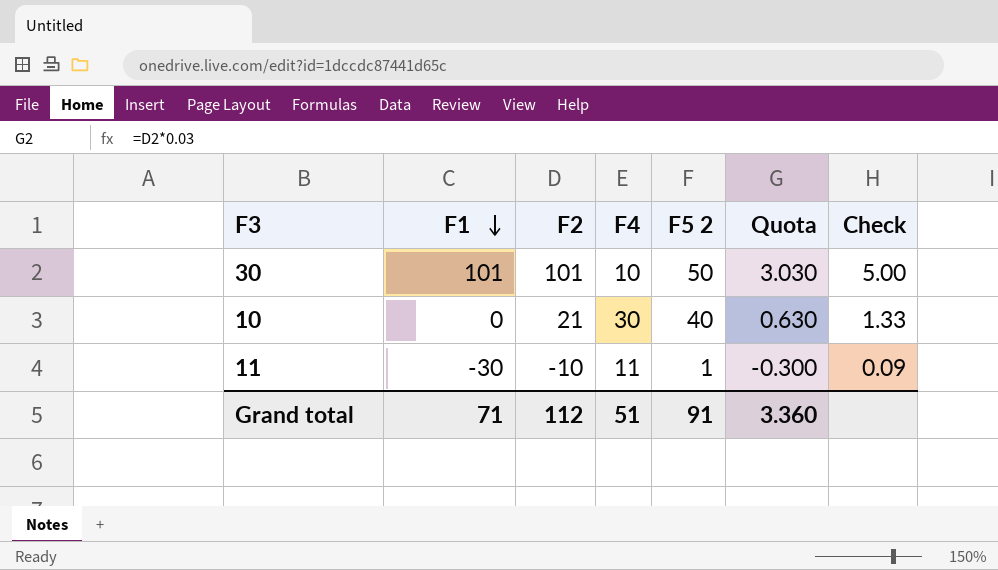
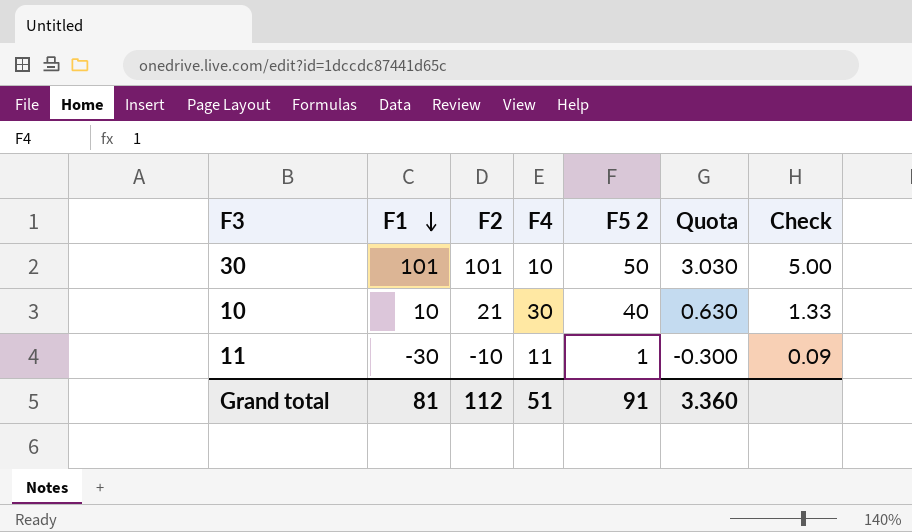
10 | F1: 0 -> 10
Grand total | F1: 71 -> 81

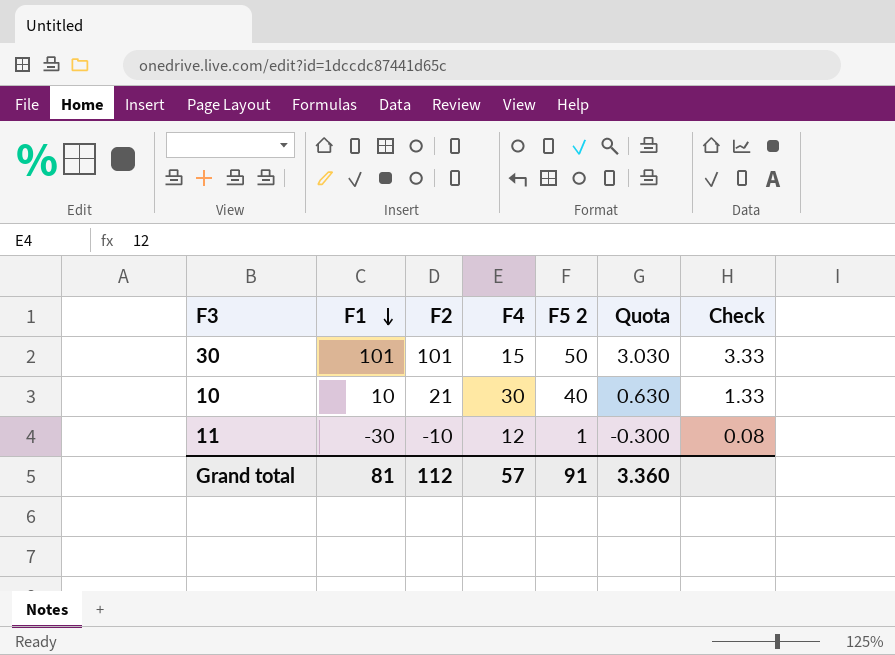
30 | F4: 10 -> 15
30 | Check: 5.00 -> 3.33
11 | F4: 11 -> 12
11 | Check: 0.09 -> 0.08
Grand total | F4: 51 -> 57

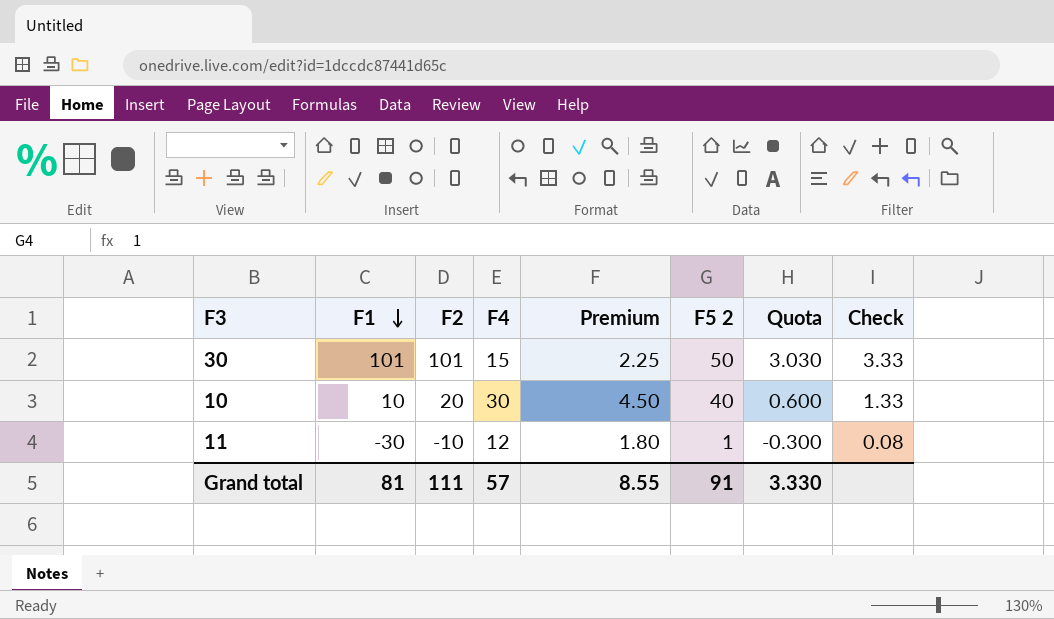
column Premium | formula: none -> [F4] * 0.15
10 | F2: 21 -> 20
10 | Quota: 0.630 -> 0.600
Grand total | F2: 112 -> 111
Grand total | Quota: 3.360 -> 3.330

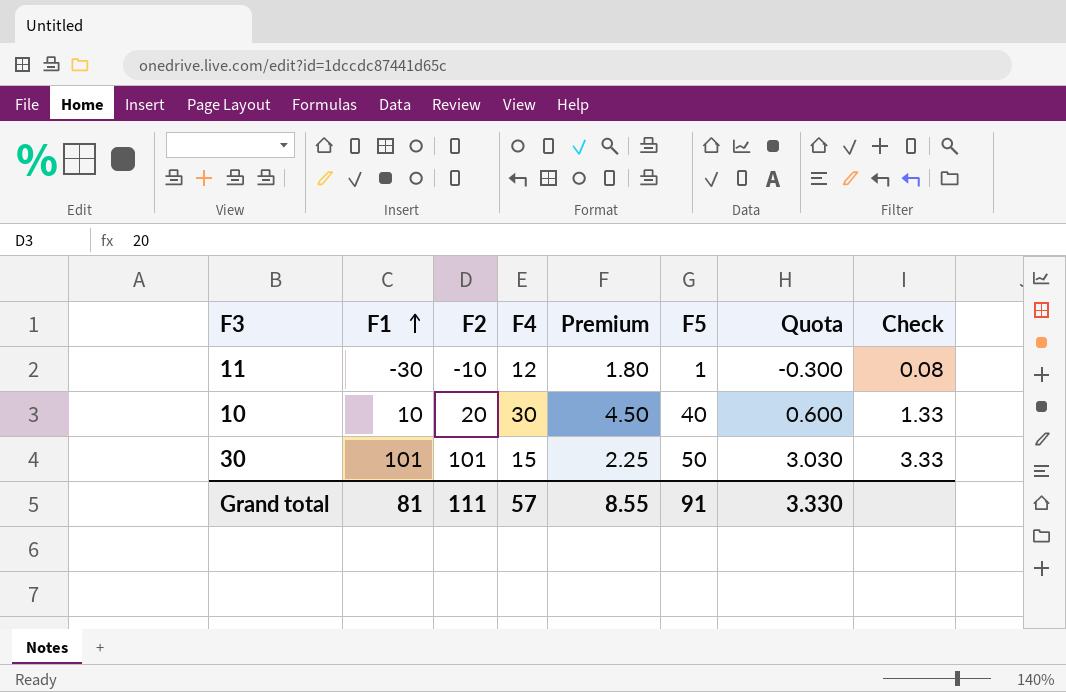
row order: F1 descending -> F1 ascending
column name: F5 2 -> F5

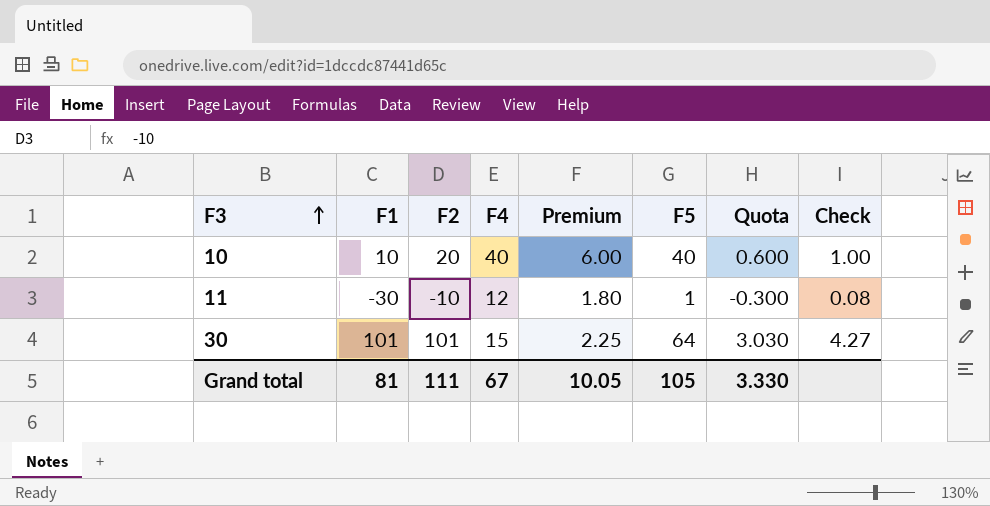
row order: F1 ascending -> F3 ascending
10 | F4: 30 -> 40
10 | Premium: 4.50 -> 6.00
10 | Check: 1.33 -> 1.00
30 | F5: 50 -> 64
30 | Check: 3.33 -> 4.27
Grand total | F4: 57 -> 67
Grand total | Premium: 8.55 -> 10.05
Grand total | F5: 91 -> 105

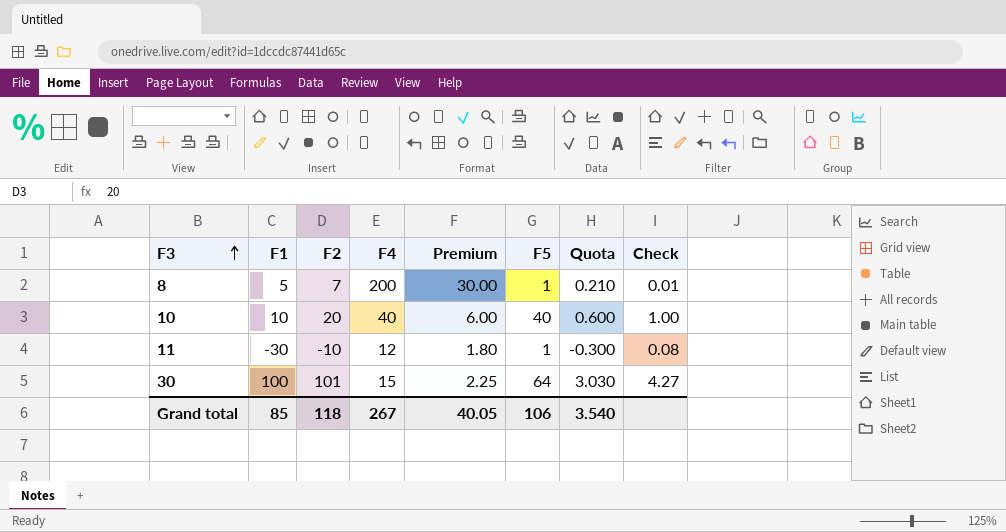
row 8: none -> 5 | 7 | 200 | 30.00 | 1 | 0.210 | 0.01
30 | F1: 101 -> 100
Grand total | F1: 81 -> 85
Grand total | F2: 111 -> 118
Grand total | F4: 67 -> 267
Grand total | Premium: 10.05 -> 40.05
Grand total | F5: 105 -> 106
Grand total | Quota: 3.330 -> 3.540

